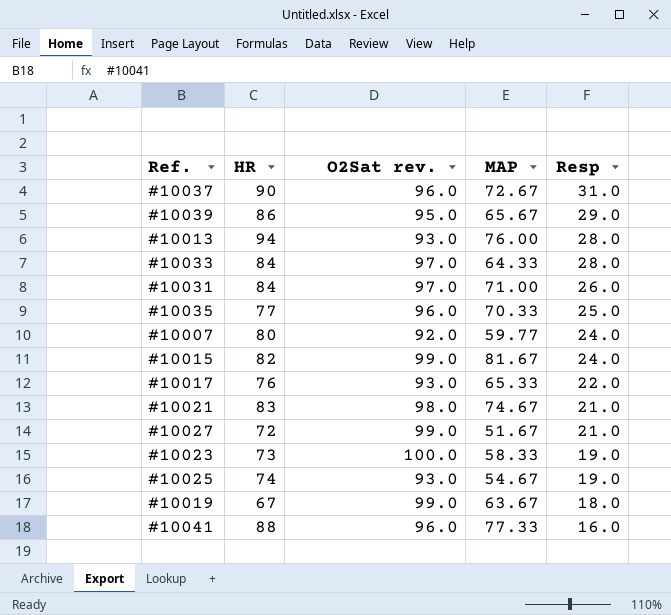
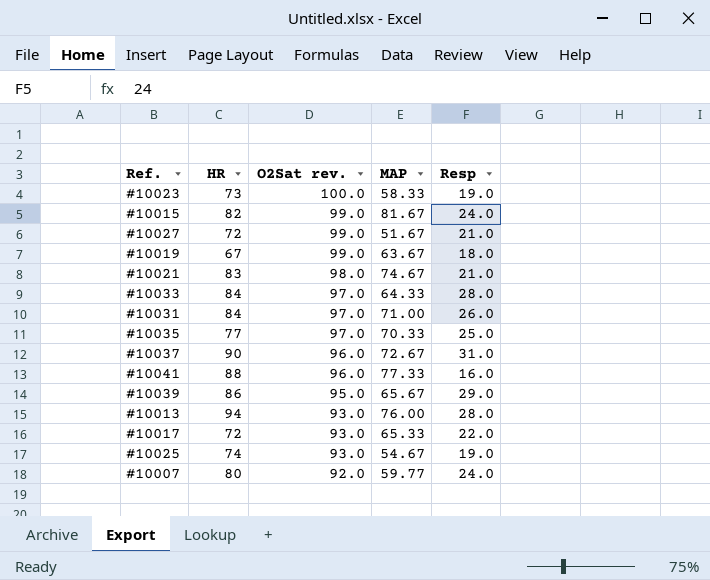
row order: Resp descending -> O2Sat rev. descending
#10035 | O2Sat rev.: 96.0 -> 97.0
#10017 | HR: 76 -> 72

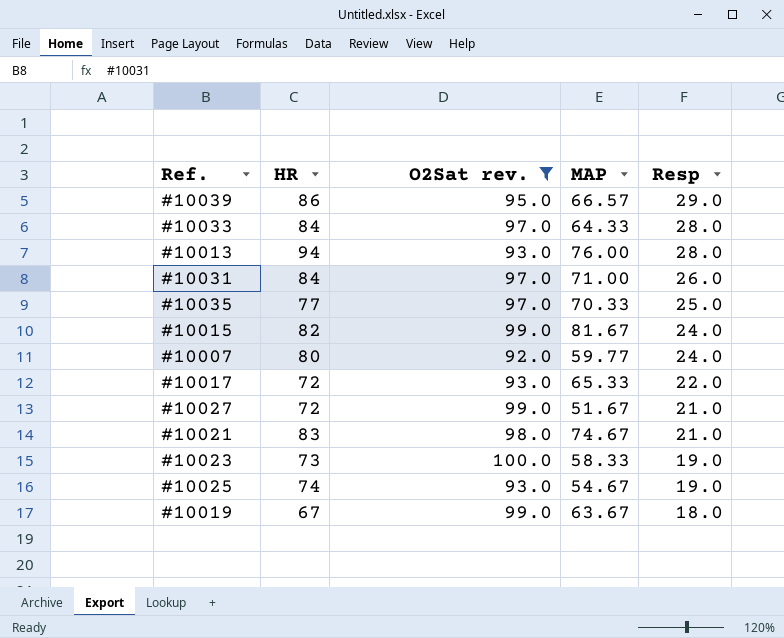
filter: none -> O2Sat rev. != 96.0
row order: O2Sat rev. descending -> Resp descending
#10039 | MAP: 65.67 -> 66.57

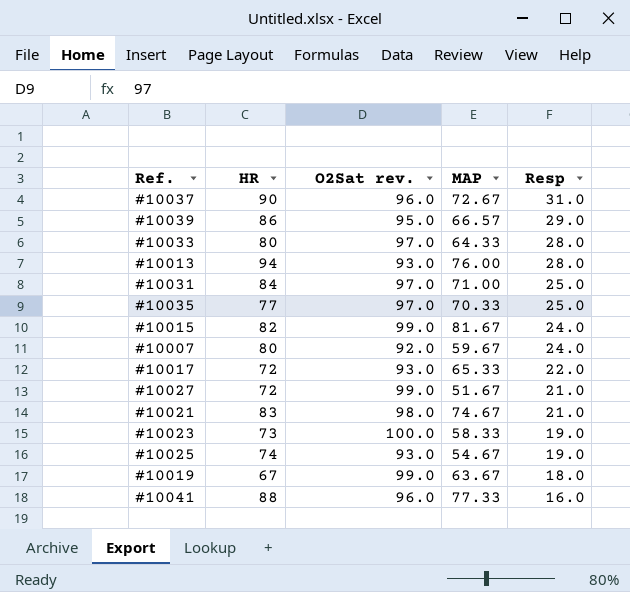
filter: O2Sat rev. != 96.0 -> none
#10033 | HR: 84 -> 80
#10031 | Resp: 26.0 -> 25.0
#10007 | MAP: 59.77 -> 59.67

